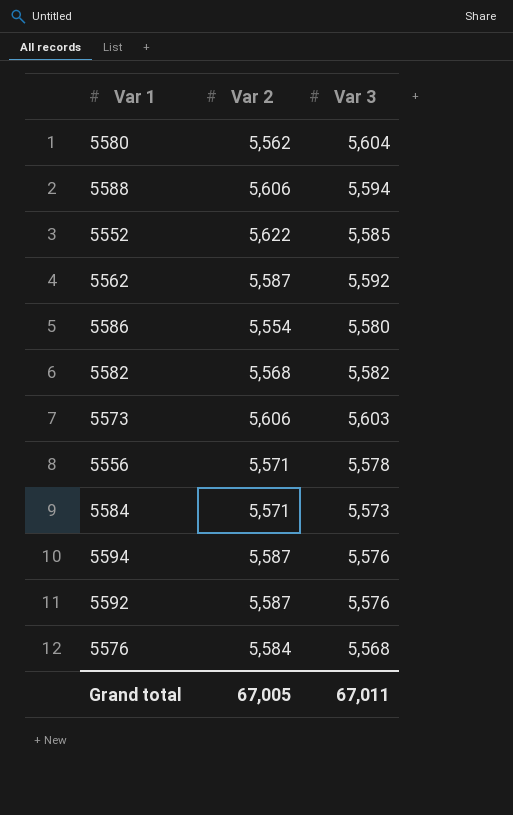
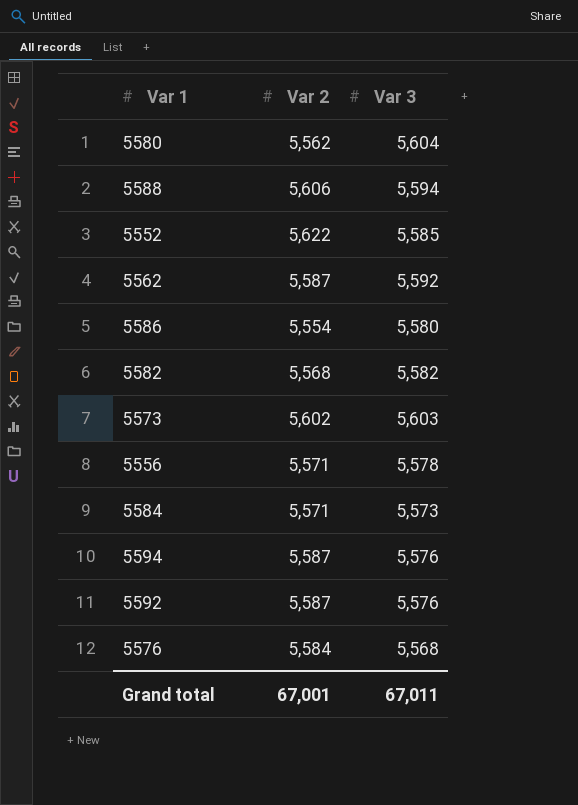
5573 | Var 2: 5,606 -> 5,602
Grand total | Var 2: 67,005 -> 67,001

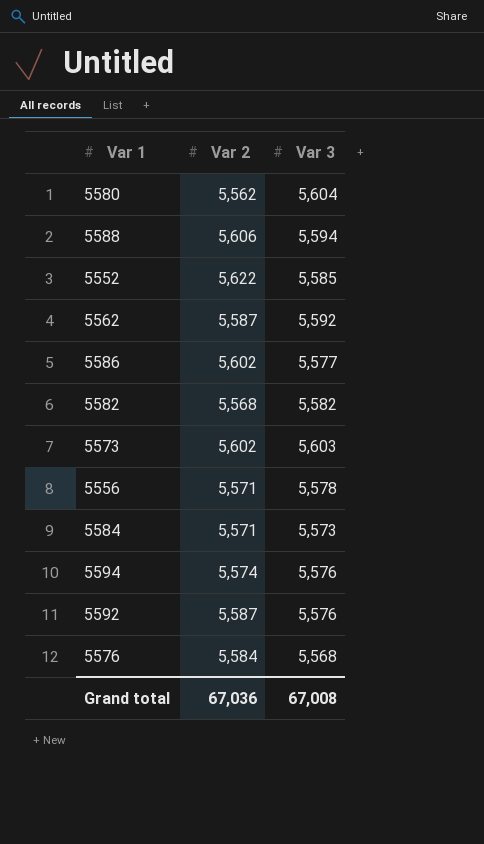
5586 | Var 2: 5,554 -> 5,602
5586 | Var 3: 5,580 -> 5,577
5594 | Var 2: 5,587 -> 5,574
Grand total | Var 2: 67,001 -> 67,036
Grand total | Var 3: 67,011 -> 67,008

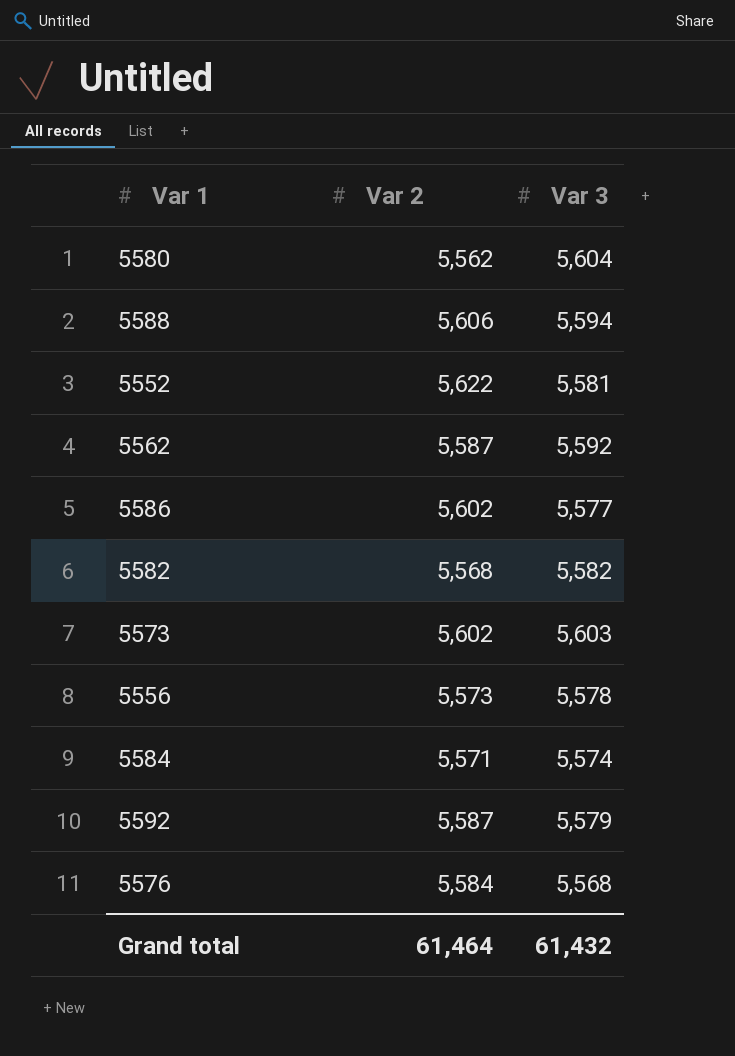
row 5594: 5,574 | 5,576 -> none
5552 | Var 3: 5,585 -> 5,581
5556 | Var 2: 5,571 -> 5,573
5584 | Var 3: 5,573 -> 5,574
5592 | Var 3: 5,576 -> 5,579
Grand total | Var 2: 67,036 -> 61,464
Grand total | Var 3: 67,008 -> 61,432

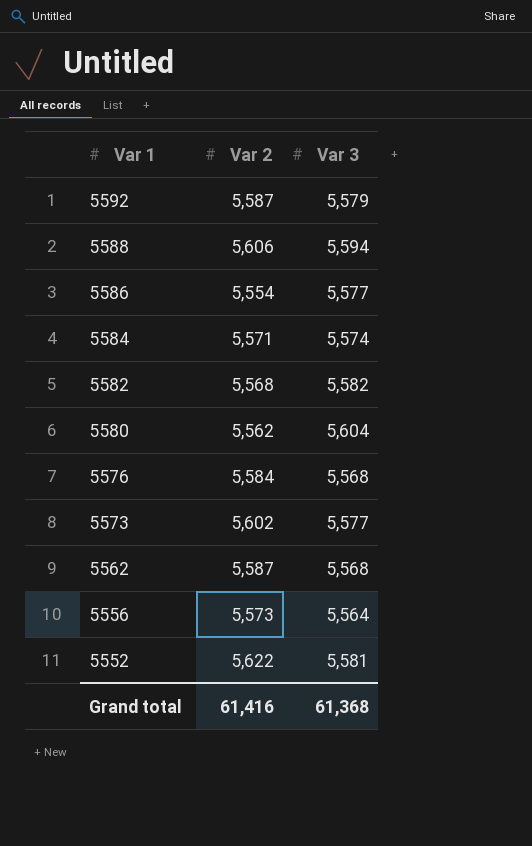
row order: none -> Var 1 descending
5586 | Var 2: 5,602 -> 5,554
5573 | Var 3: 5,603 -> 5,577
5562 | Var 3: 5,592 -> 5,568
5556 | Var 3: 5,578 -> 5,564
Grand total | Var 2: 61,464 -> 61,416
Grand total | Var 3: 61,432 -> 61,368

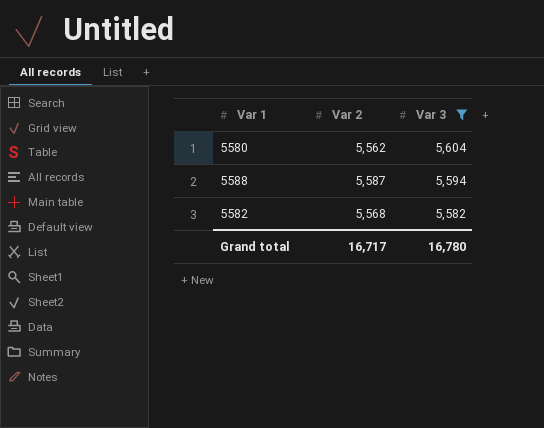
filter: none -> Var 3 >= 5,582
row order: Var 1 descending -> Var 3 descending
5588 | Var 2: 5,606 -> 5,587
Grand total | Var 2: 61,416 -> 16,717
Grand total | Var 3: 61,368 -> 16,780

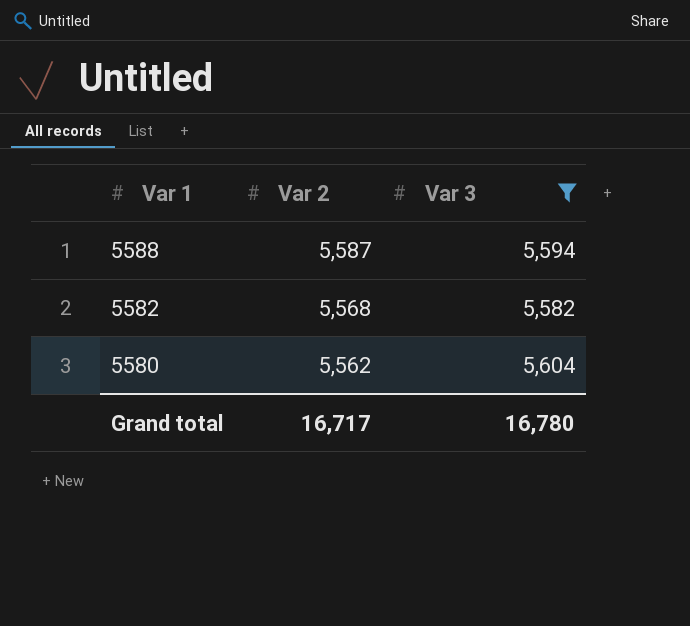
row order: Var 3 descending -> Var 1 descending

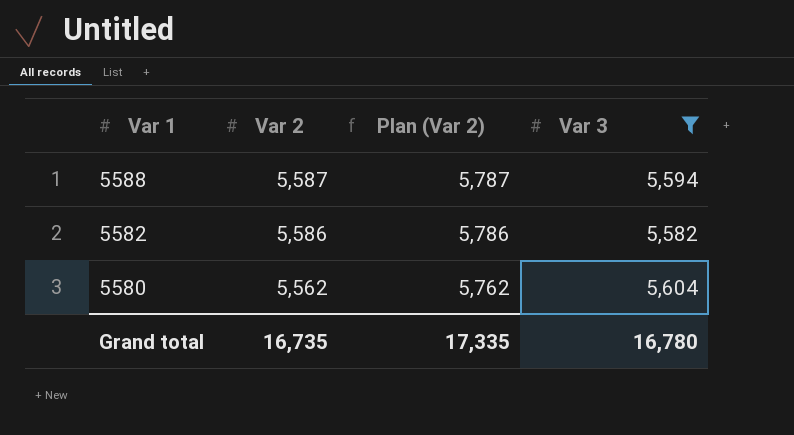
column Plan (Var 2) | formula: none -> [Var 2] + 200
5582 | Var 2: 5,568 -> 5,586
Grand total | Var 2: 16,717 -> 16,735

